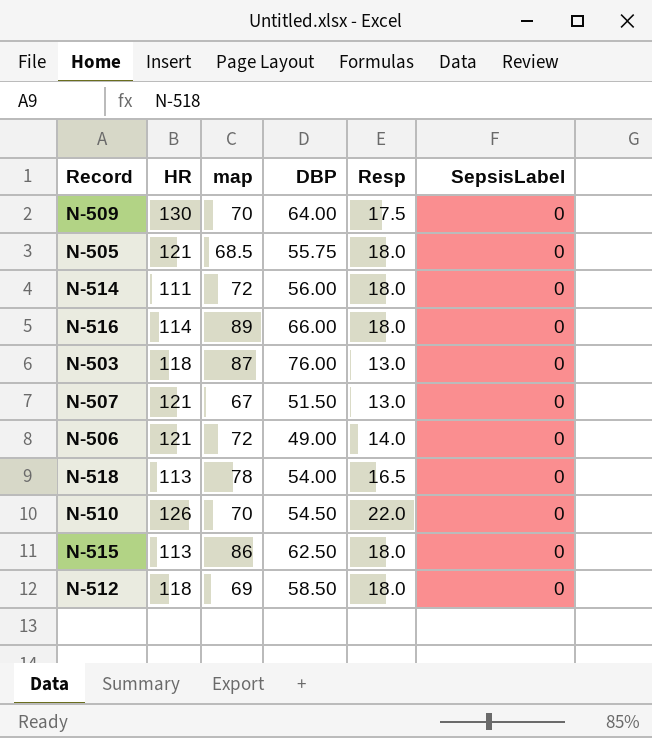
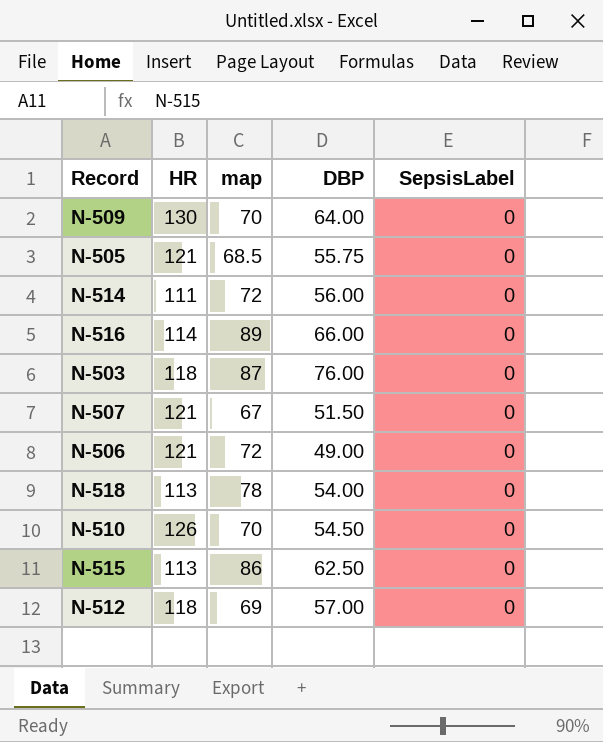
column Resp | position: 5 -> none
N-512 | DBP: 58.50 -> 57.00

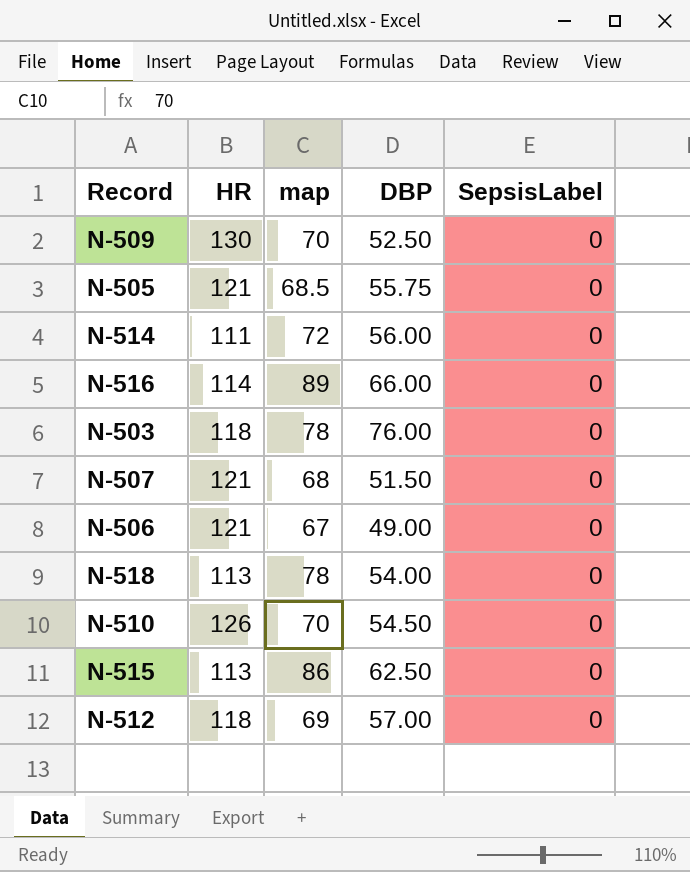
N-509 | DBP: 64.00 -> 52.50
N-503 | map: 87 -> 78
N-507 | map: 67 -> 68
N-506 | map: 72 -> 67

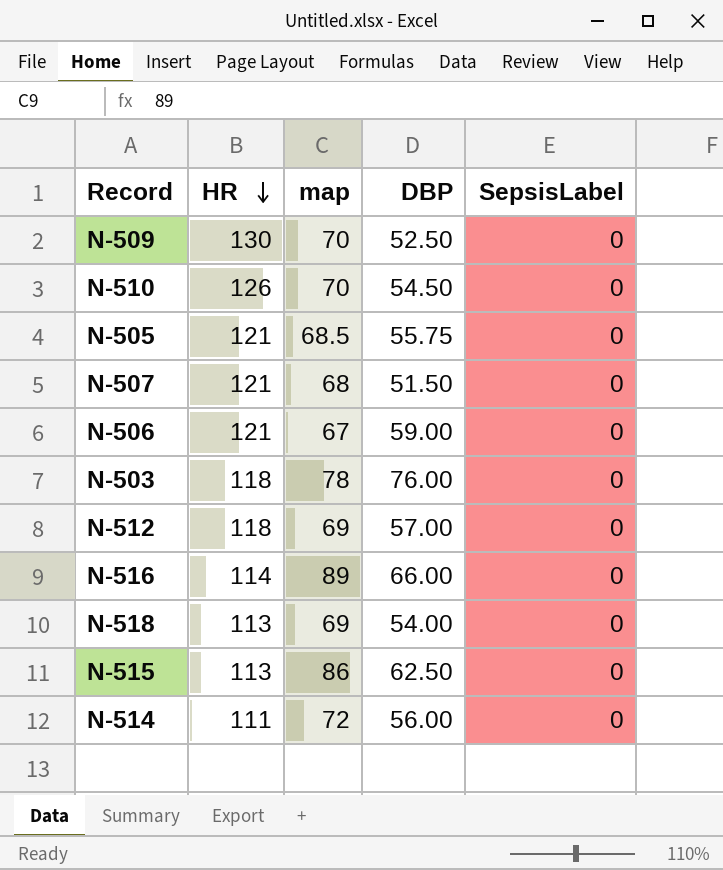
row order: none -> HR descending
N-506 | DBP: 49.00 -> 59.00
N-518 | map: 78 -> 69

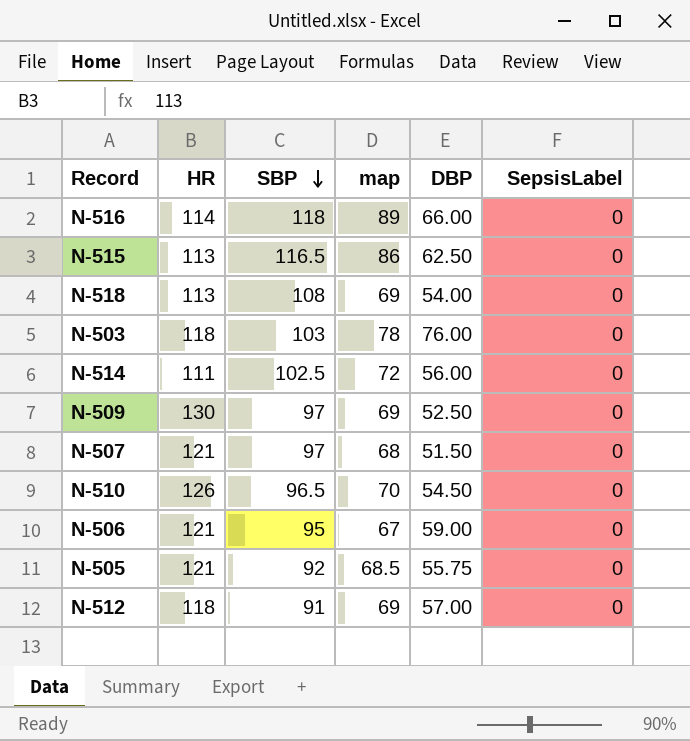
row order: HR descending -> SBP descending
column SBP | position: none -> 3
N-509 | map: 70 -> 69

